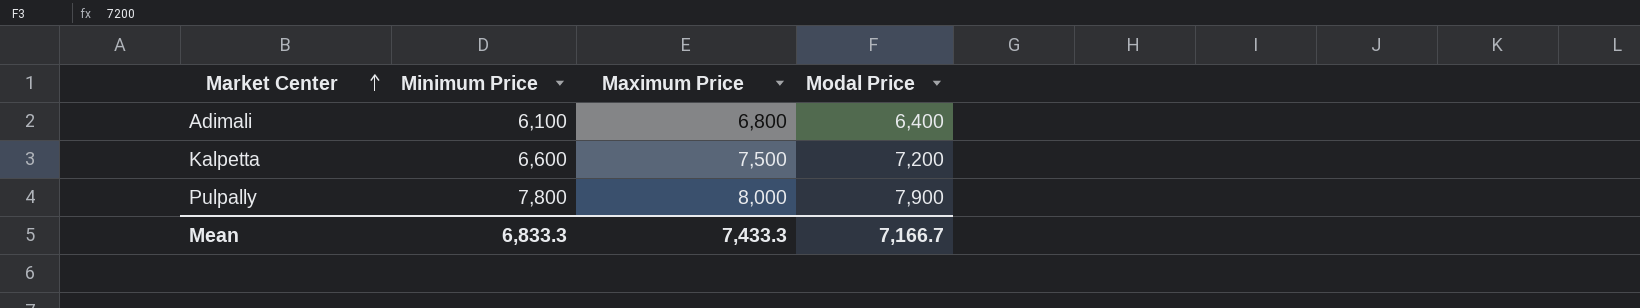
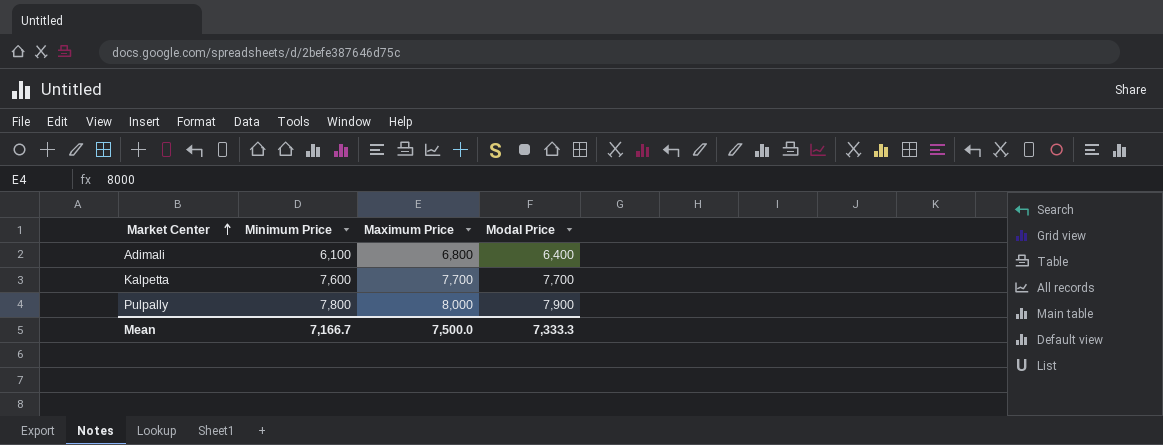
Kalpetta | Minimum Price: 6,600 -> 7,600
Kalpetta | Maximum Price: 7,500 -> 7,700
Kalpetta | Modal Price: 7,200 -> 7,700
Mean | Minimum Price: 6,833.3 -> 7,166.7
Mean | Maximum Price: 7,433.3 -> 7,500.0
Mean | Modal Price: 7,166.7 -> 7,333.3

